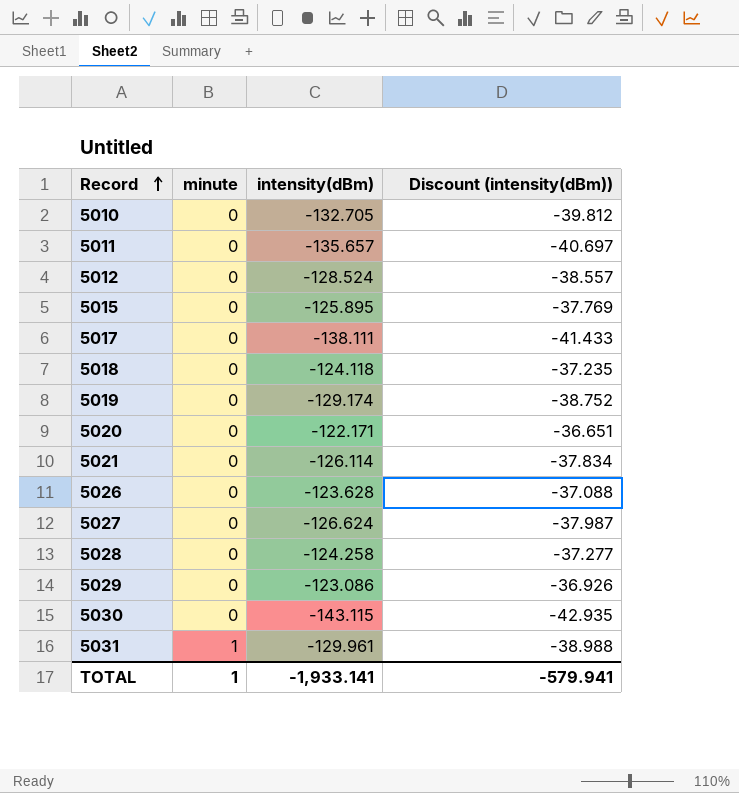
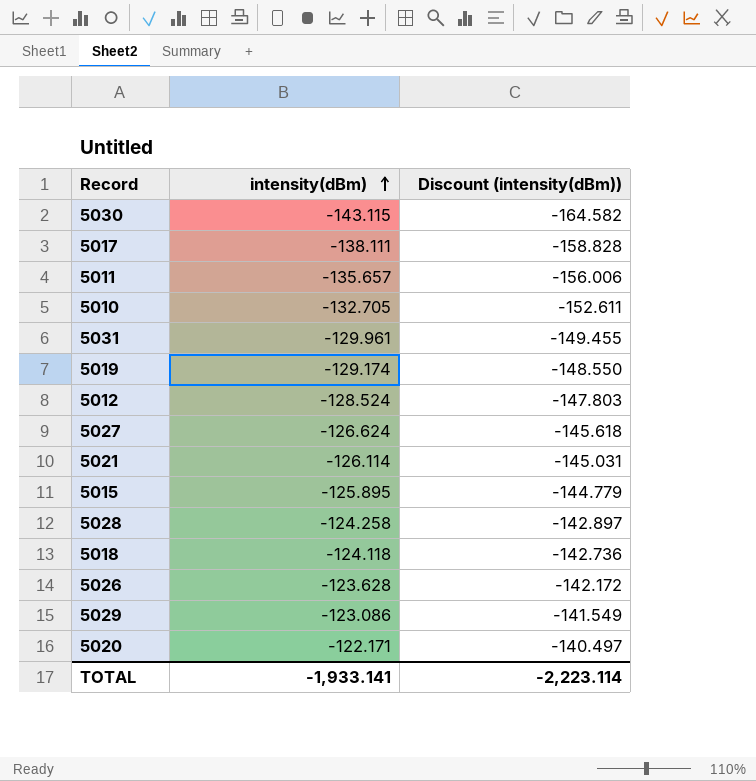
row order: Record ascending -> intensity(dBm) ascending
column minute | position: 2 -> none
column Discount (intensity(dBm)) | formula: [intensity(dBm)] * 0.3 -> [intensity(dBm)] * 1.15
TOTAL | Discount (intensity(dBm)): -579.941 -> -2,223.114

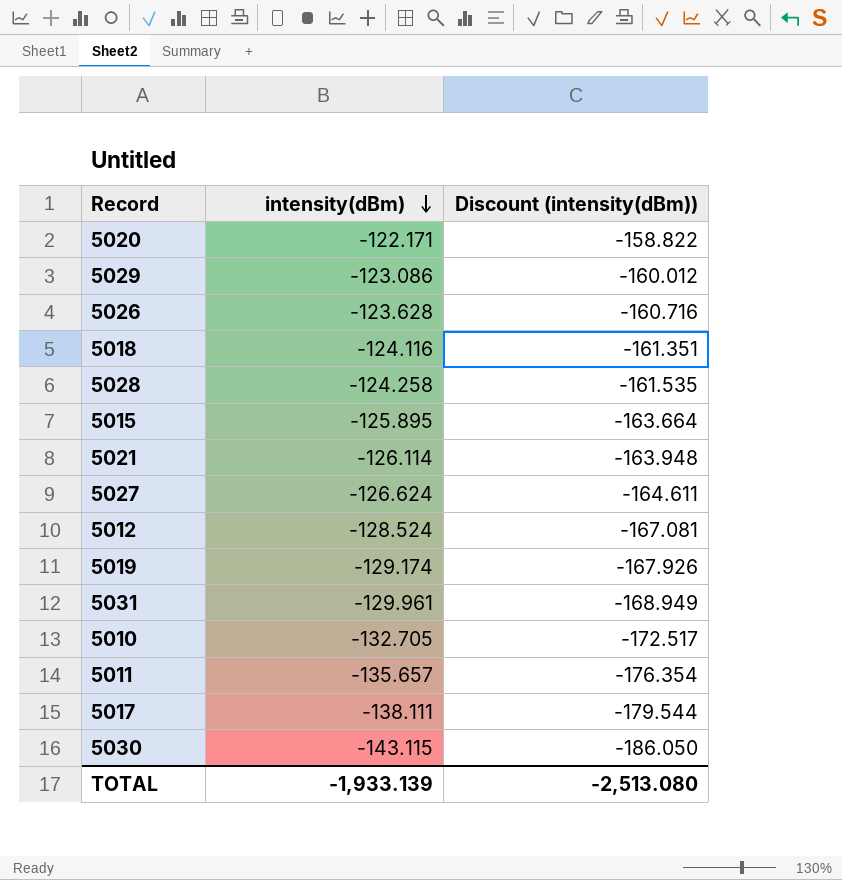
row order: intensity(dBm) ascending -> intensity(dBm) descending
column Discount (intensity(dBm)) | formula: [intensity(dBm)] * 1.15 -> [intensity(dBm)] * 1.3
5018 | intensity(dBm): -124.118 -> -124.116
TOTAL | intensity(dBm): -1,933.141 -> -1,933.139
TOTAL | Discount (intensity(dBm)): -2,223.114 -> -2,513.080

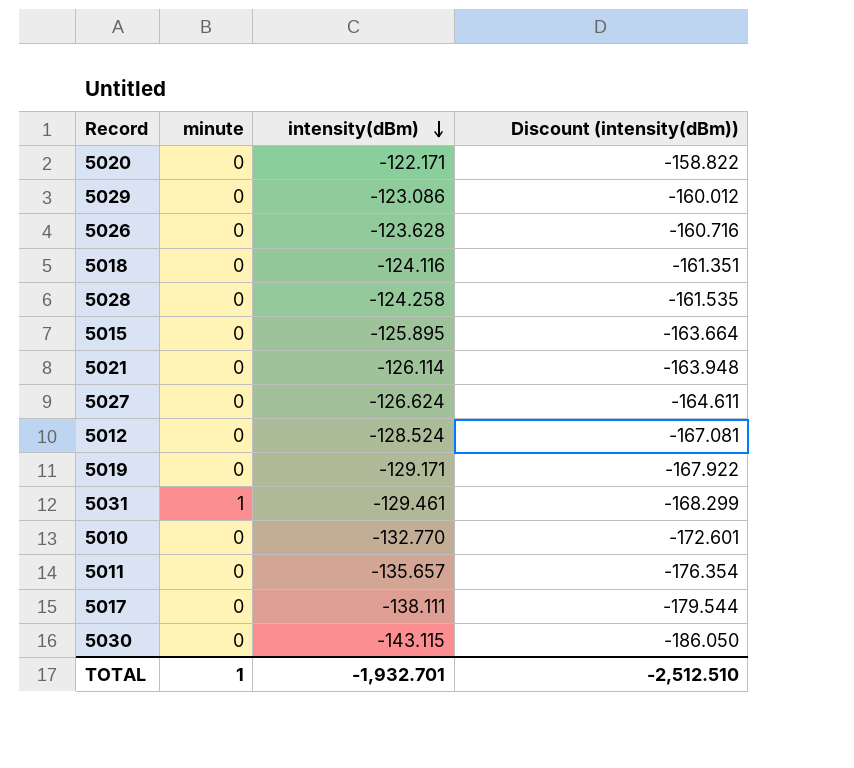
column minute | position: none -> 2
5019 | intensity(dBm): -129.174 -> -129.171
5019 | Discount (intensity(dBm)): -167.926 -> -167.922
5031 | intensity(dBm): -129.961 -> -129.461
5031 | Discount (intensity(dBm)): -168.949 -> -168.299
5010 | intensity(dBm): -132.705 -> -132.770
5010 | Discount (intensity(dBm)): -172.517 -> -172.601
TOTAL | intensity(dBm): -1,933.139 -> -1,932.701
TOTAL | Discount (intensity(dBm)): -2,513.080 -> -2,512.510

